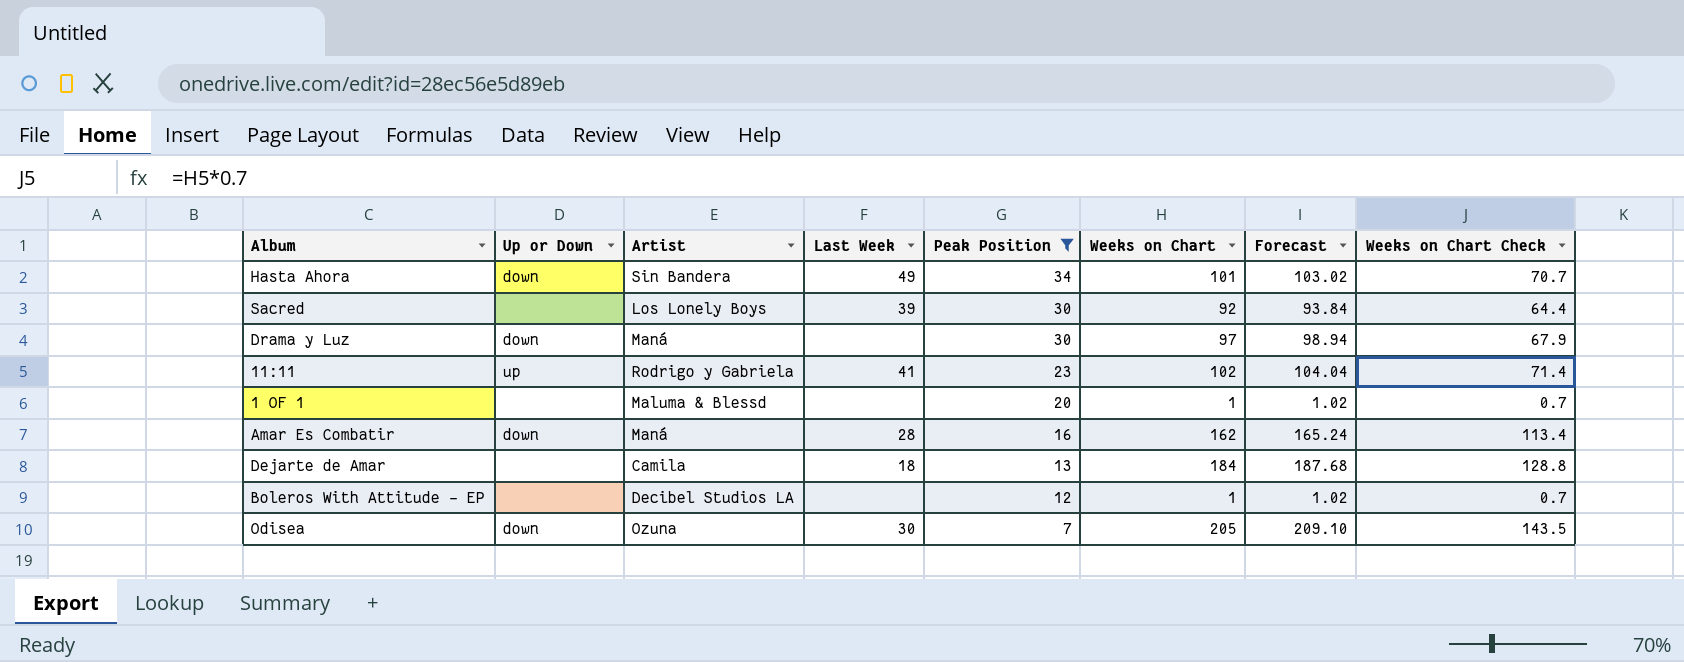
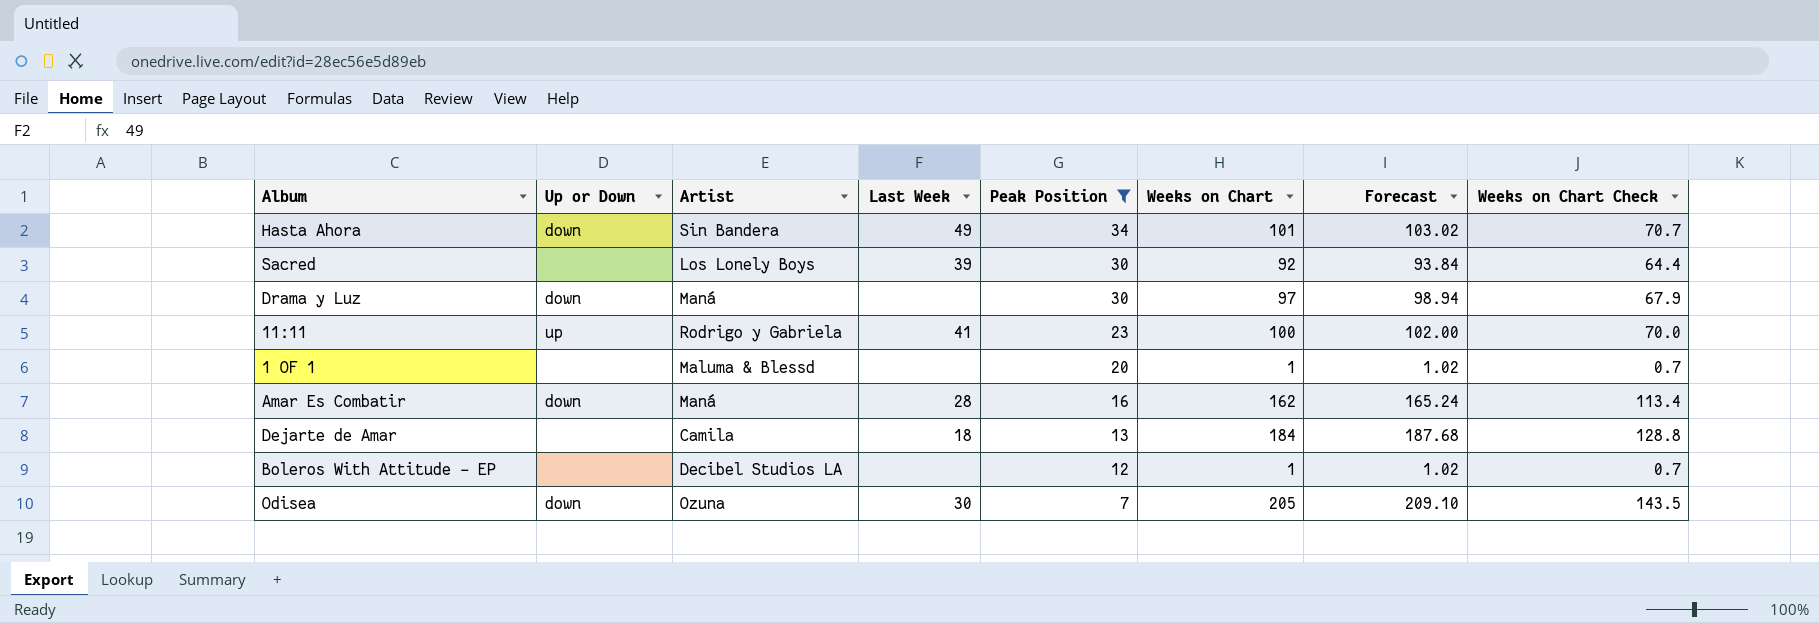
11:11 | Weeks on Chart: 102 -> 100
11:11 | Forecast: 104.04 -> 102.00
11:11 | Weeks on Chart Check: 71.4 -> 70.0

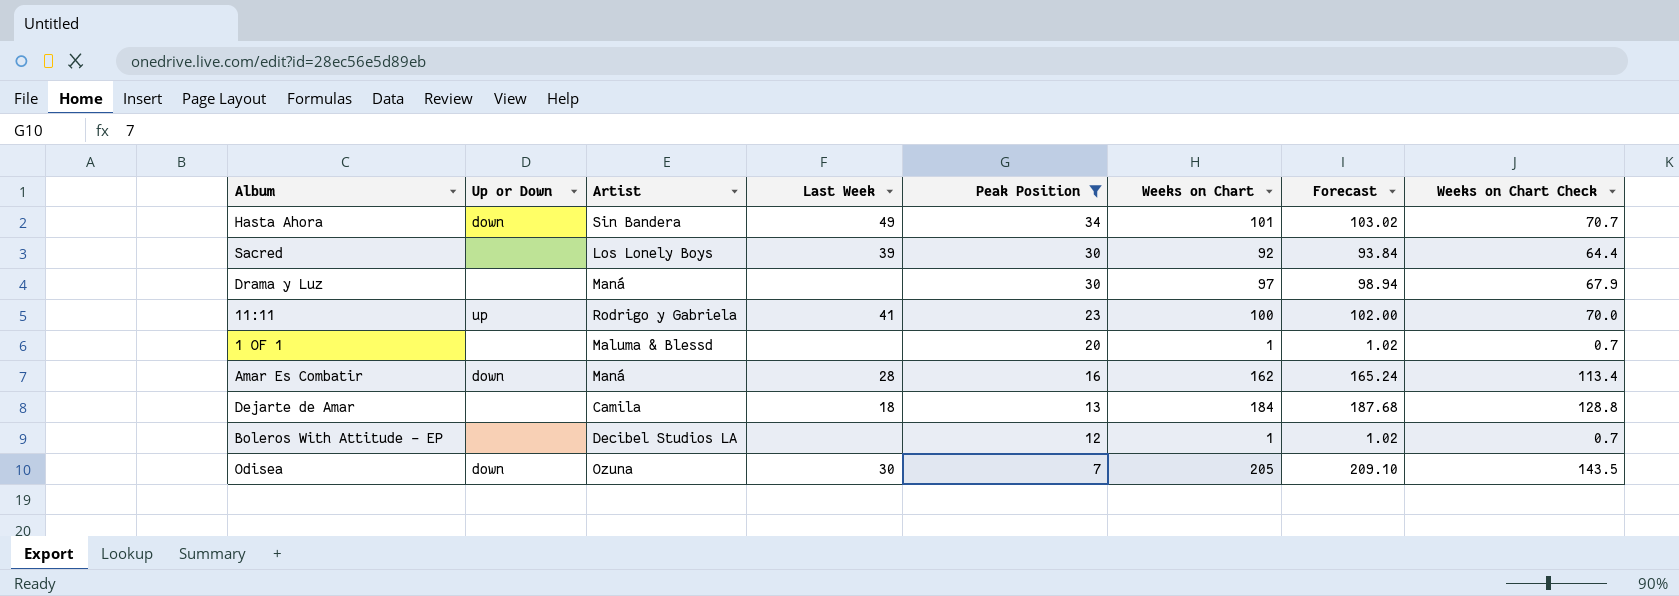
Drama y Luz | Up or Down: down -> none

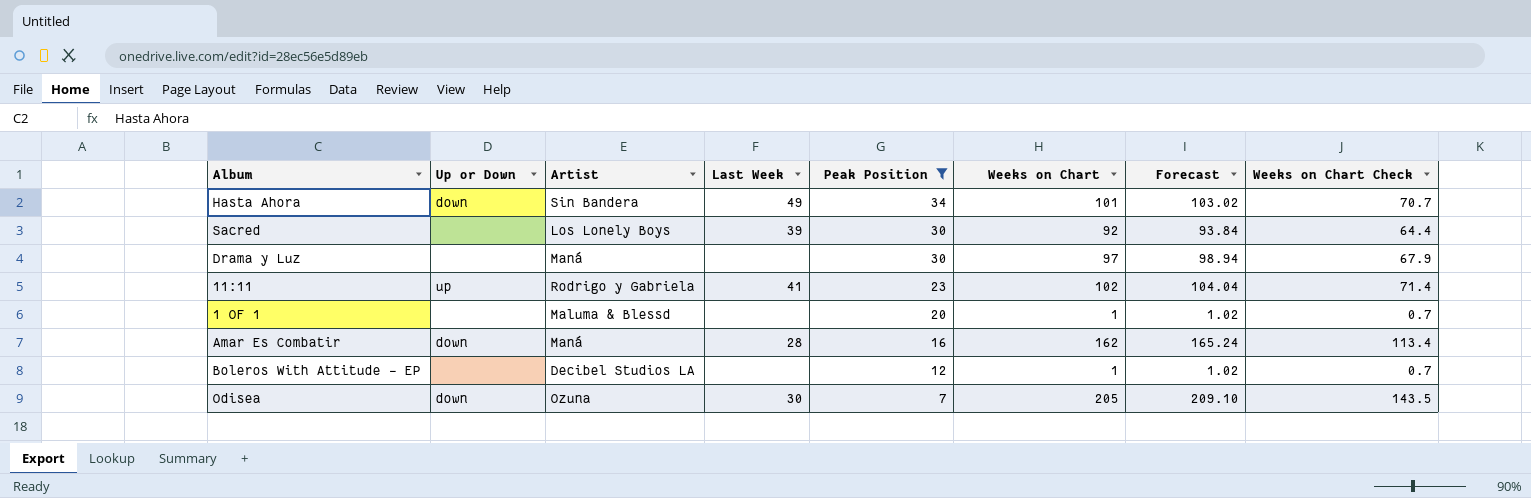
row Dejarte de Amar: none | Camila | 18 | 13 | 184 | 187.68 | 128.8 -> none
11:11 | Weeks on Chart: 100 -> 102
11:11 | Forecast: 102.00 -> 104.04
11:11 | Weeks on Chart Check: 70.0 -> 71.4

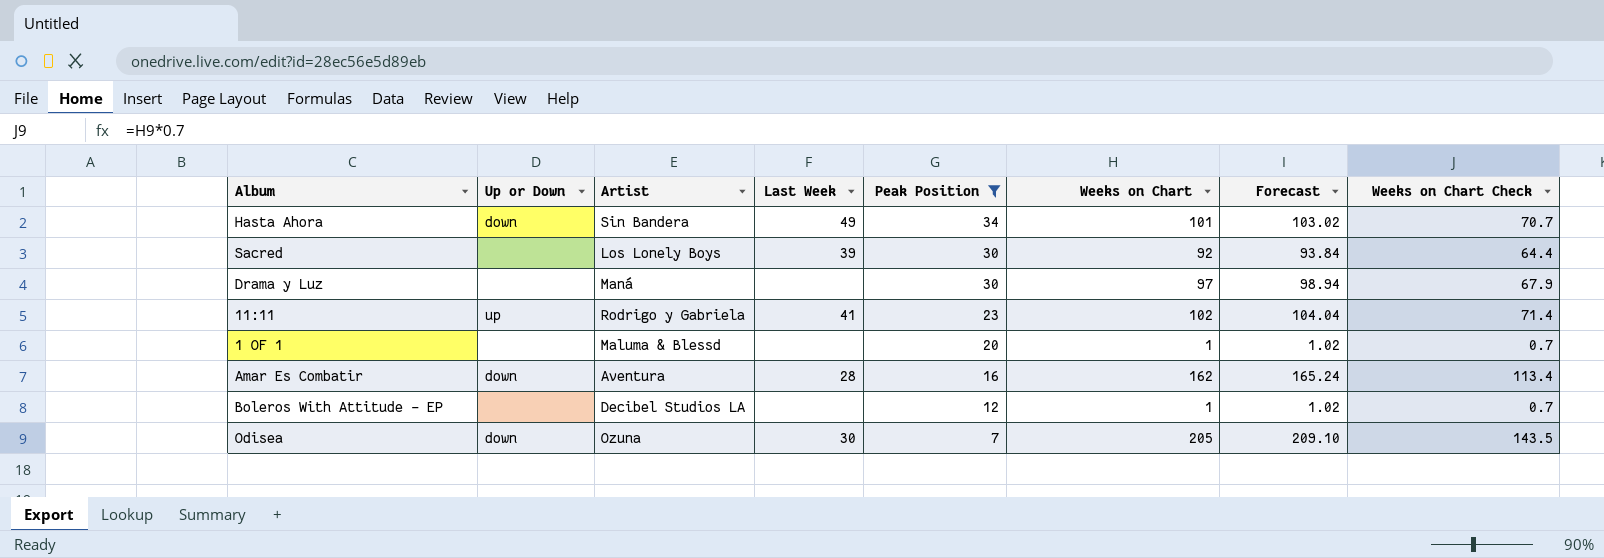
Amar Es Combatir | Artist: Maná -> Aventura

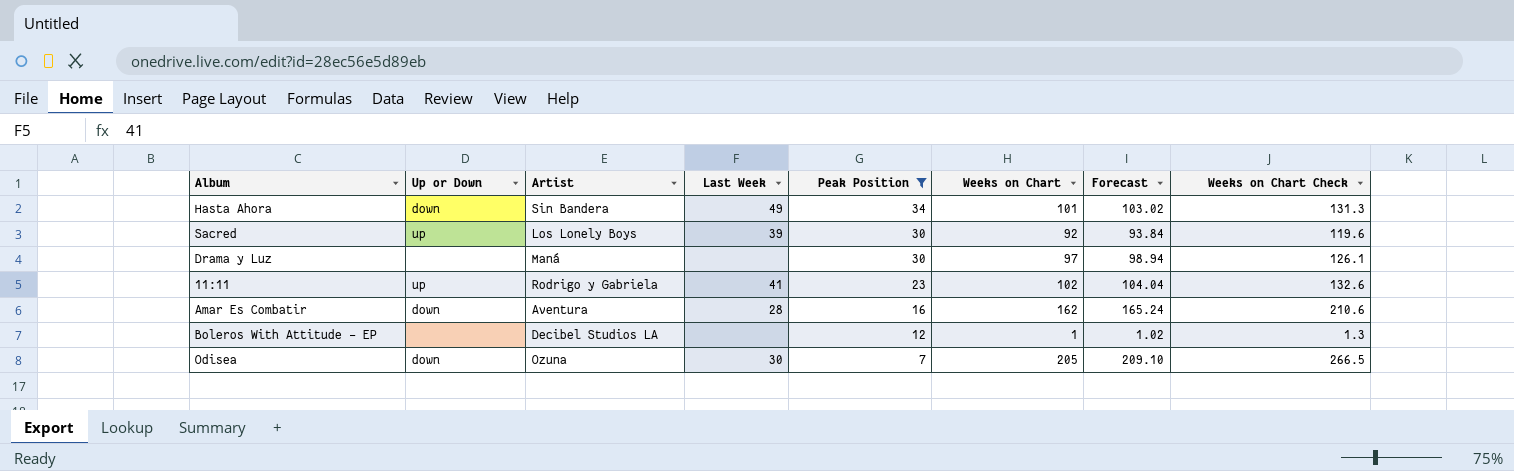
column Weeks on Chart Check | formula: [Weeks on Chart] * 0.7 -> [Weeks on Chart] * 1.3
row 1 OF 1: none | Maluma & Blessd | none | 20 | 1 | 1.02 | 0.7 -> none
Sacred | Up or Down: none -> up

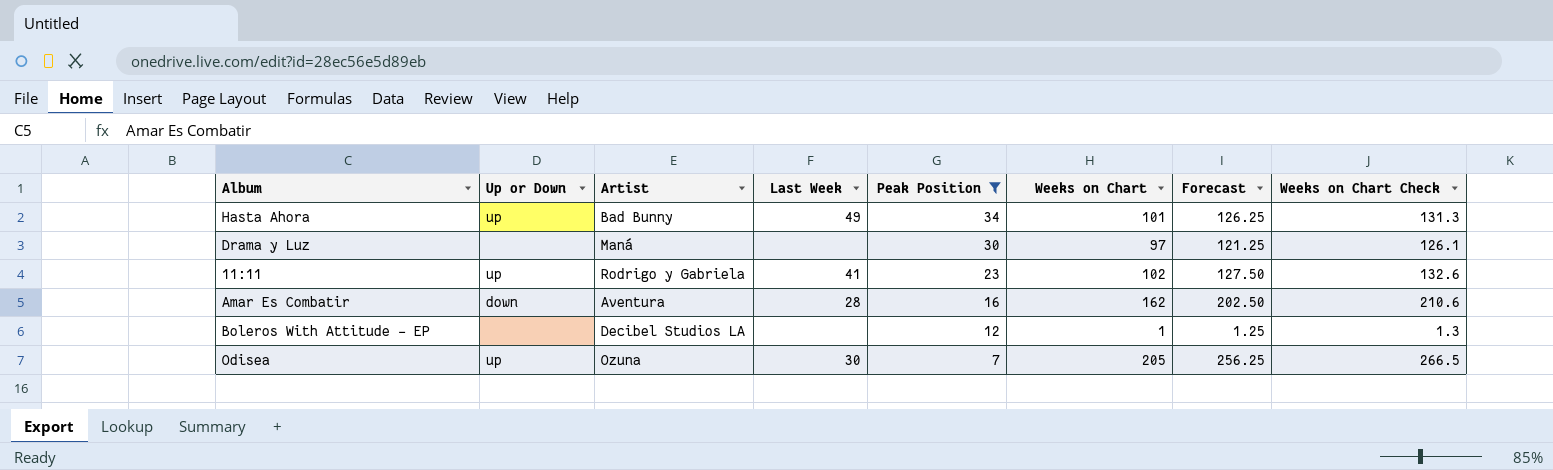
column Forecast | formula: [Weeks on Chart] * 1.02 -> [Weeks on Chart] * 1.25
row Sacred: up | Los Lonely Boys | 39 | 30 | 92 | 93.84 | 119.6 -> none
Hasta Ahora | Up or Down: down -> up
Hasta Ahora | Artist: Sin Bandera -> Bad Bunny
Odisea | Up or Down: down -> up

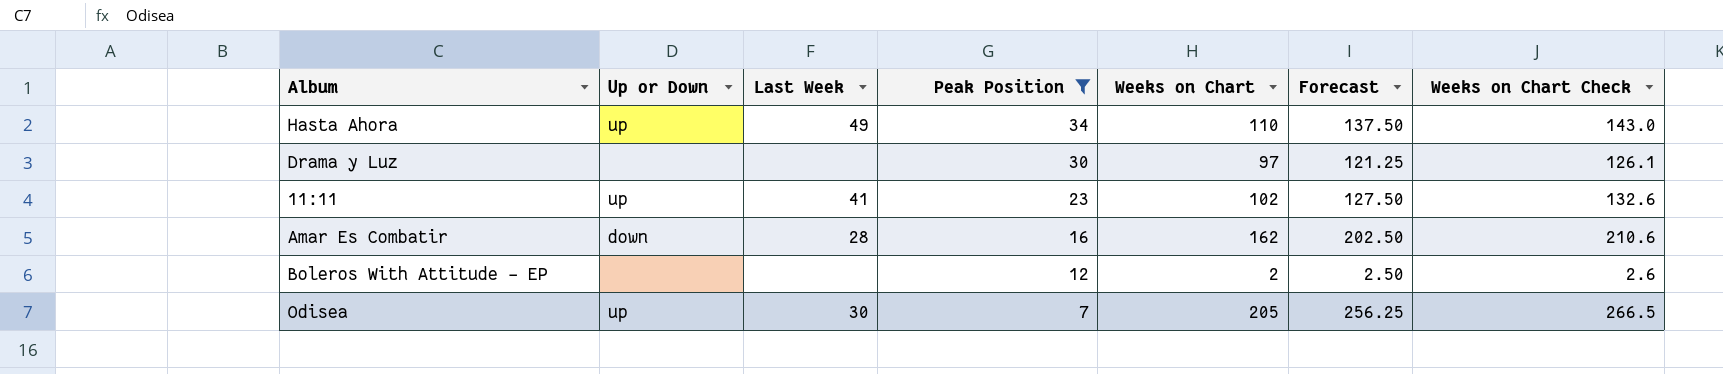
column Artist | position: 3 -> none
Hasta Ahora | Weeks on Chart: 101 -> 110
Hasta Ahora | Forecast: 126.25 -> 137.50
Hasta Ahora | Weeks on Chart Check: 131.3 -> 143.0
Boleros With Attitude - EP | Weeks on Chart: 1 -> 2
Boleros With Attitude - EP | Forecast: 1.25 -> 2.50
Boleros With Attitude - EP | Weeks on Chart Check: 1.3 -> 2.6

